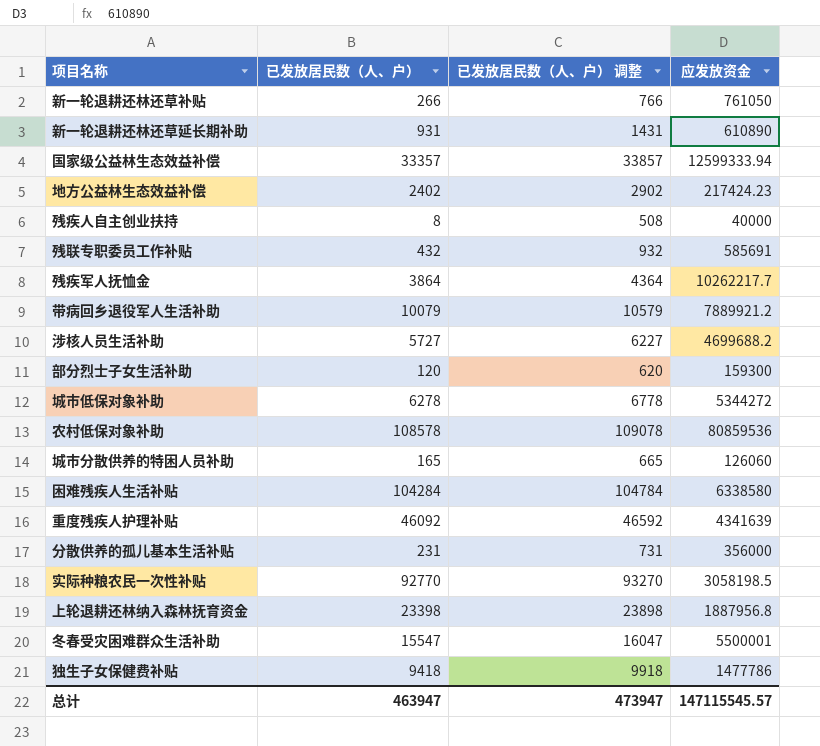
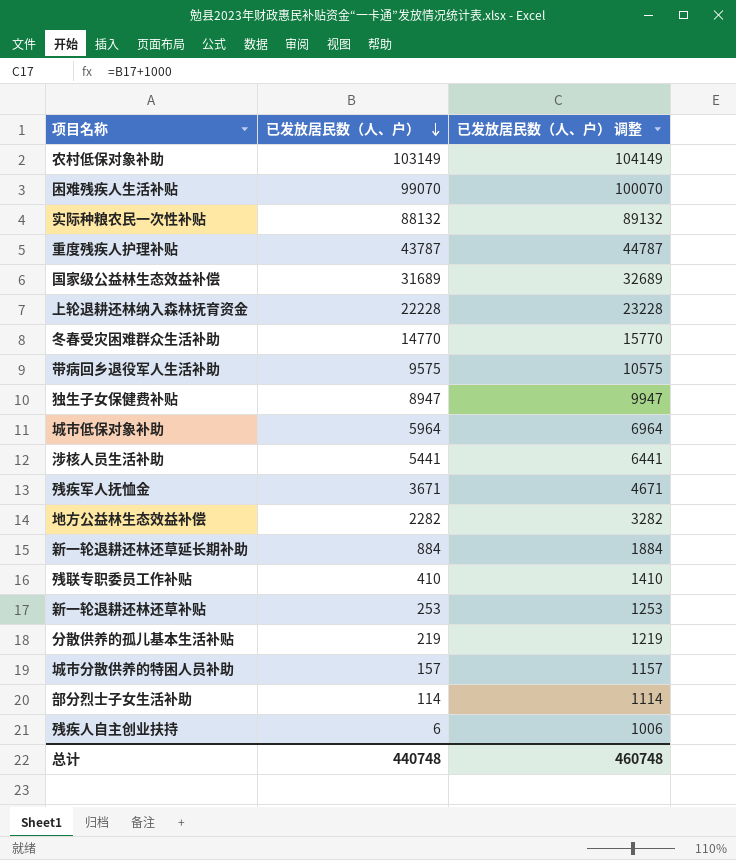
row order: none -> 已发放居民数（人、户） descending
column 应发放资金 | position: 4 -> none
column 已发放居民数（人、户） 调整 | formula: [已发放居民数（人、户）] + 500 -> [已发放居民数（人、户）] + 1000
农村低保对象补助 | 已发放居民数（人、户）: 108578 -> 103149
困难残疾人生活补贴 | 已发放居民数（人、户）: 104284 -> 99070
实际种粮农民一次性补贴 | 已发放居民数（人、户）: 92770 -> 88132
重度残疾人护理补贴 | 已发放居民数（人、户）: 46092 -> 43787
国家级公益林生态效益补偿 | 已发放居民数（人、户）: 33357 -> 31689
上轮退耕还林纳入森林抚育资金 | 已发放居民数（人、户）: 23398 -> 22228
冬春受灾困难群众生活补助 | 已发放居民数（人、户）: 15547 -> 14770
带病回乡退役军人生活补助 | 已发放居民数（人、户）: 10079 -> 9575
独生子女保健费补贴 | 已发放居民数（人、户）: 9418 -> 8947
城市低保对象补助 | 已发放居民数（人、户）: 6278 -> 5964
涉核人员生活补助 | 已发放居民数（人、户）: 5727 -> 5441
残疾军人抚恤金 | 已发放居民数（人、户）: 3864 -> 3671
地方公益林生态效益补偿 | 已发放居民数（人、户）: 2402 -> 2282
新一轮退耕还林还草延长期补助 | 已发放居民数（人、户）: 931 -> 884
残联专职委员工作补贴 | 已发放居民数（人、户）: 432 -> 410
新一轮退耕还林还草补贴 | 已发放居民数（人、户）: 266 -> 253
分散供养的孤儿基本生活补贴 | 已发放居民数（人、户）: 231 -> 219
城市分散供养的特困人员补助 | 已发放居民数（人、户）: 165 -> 157
部分烈士子女生活补助 | 已发放居民数（人、户）: 120 -> 114
残疾人自主创业扶持 | 已发放居民数（人、户）: 8 -> 6
总计 | 已发放居民数（人、户）: 463947 -> 440748
总计 | 已发放居民数（人、户） 调整: 473947 -> 460748

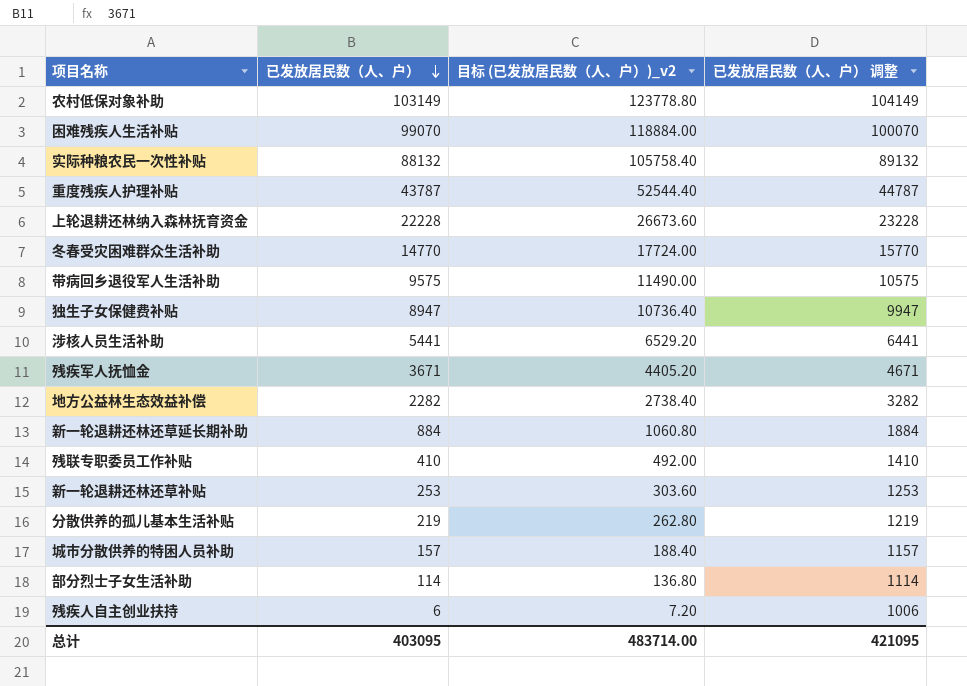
column 目标 (已发放居民数（人、户）)_v2 | formula: none -> [已发放居民数（人、户）] * 1.2
row 国家级公益林生态效益补偿: 31689 | 32689 -> none
row 城市低保对象补助: 5964 | 6964 -> none
总计 | 已发放居民数（人、户）: 440748 -> 403095
总计 | 已发放居民数（人、户） 调整: 460748 -> 421095

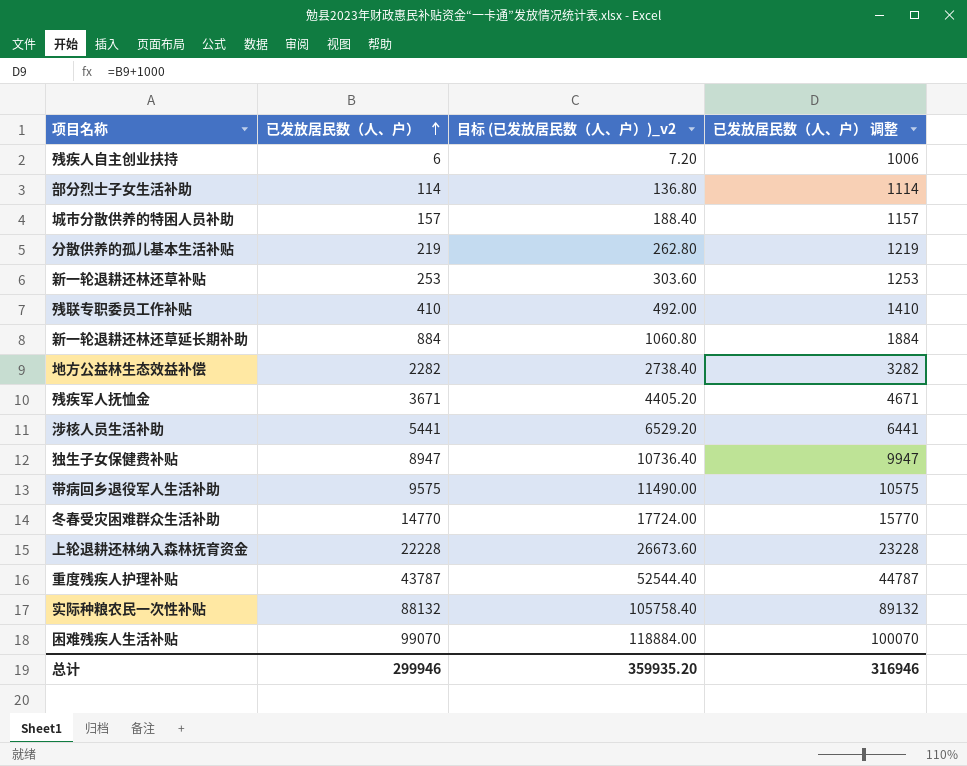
row order: 已发放居民数（人、户） descending -> 已发放居民数（人、户） ascending
row 农村低保对象补助: 103149 | 123778.80 | 104149 -> none
总计 | 已发放居民数（人、户）: 403095 -> 299946
总计 | 目标 (已发放居民数（人、户）)_v2: 483714.00 -> 359935.20
总计 | 已发放居民数（人、户） 调整: 421095 -> 316946

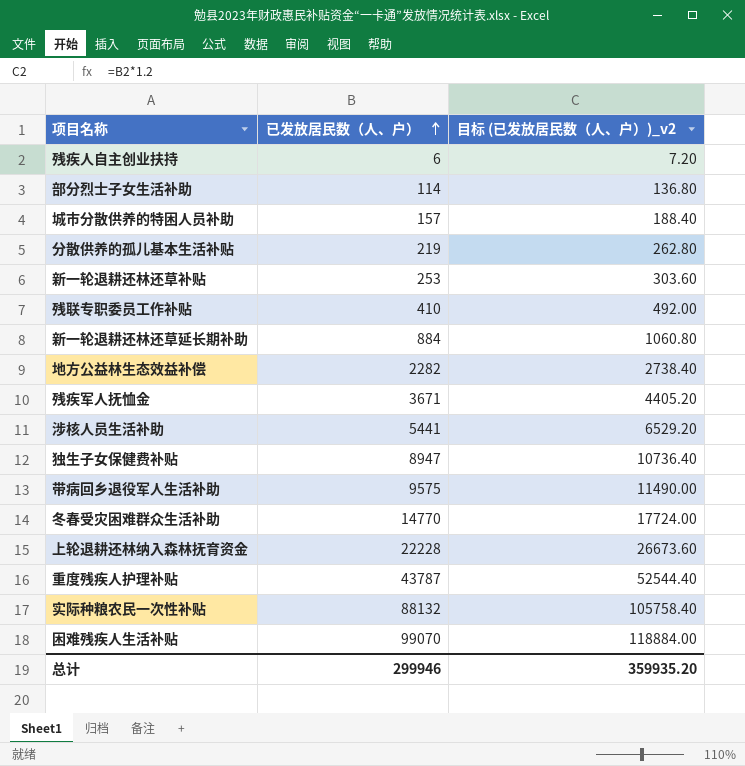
column 已发放居民数（人、户） 调整 | formula: [已发放居民数（人、户）] + 1000 -> none

